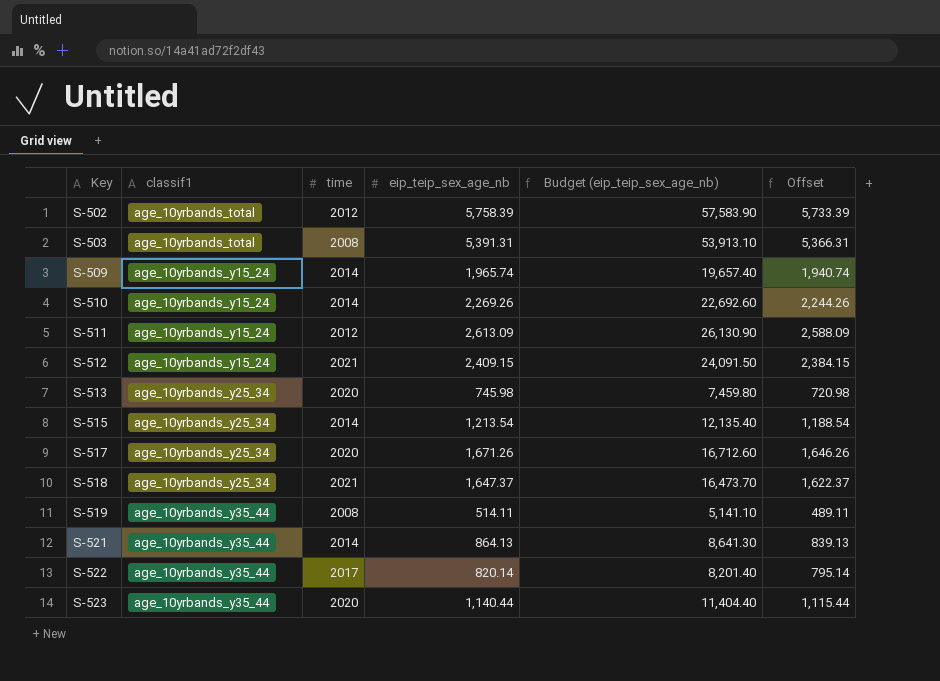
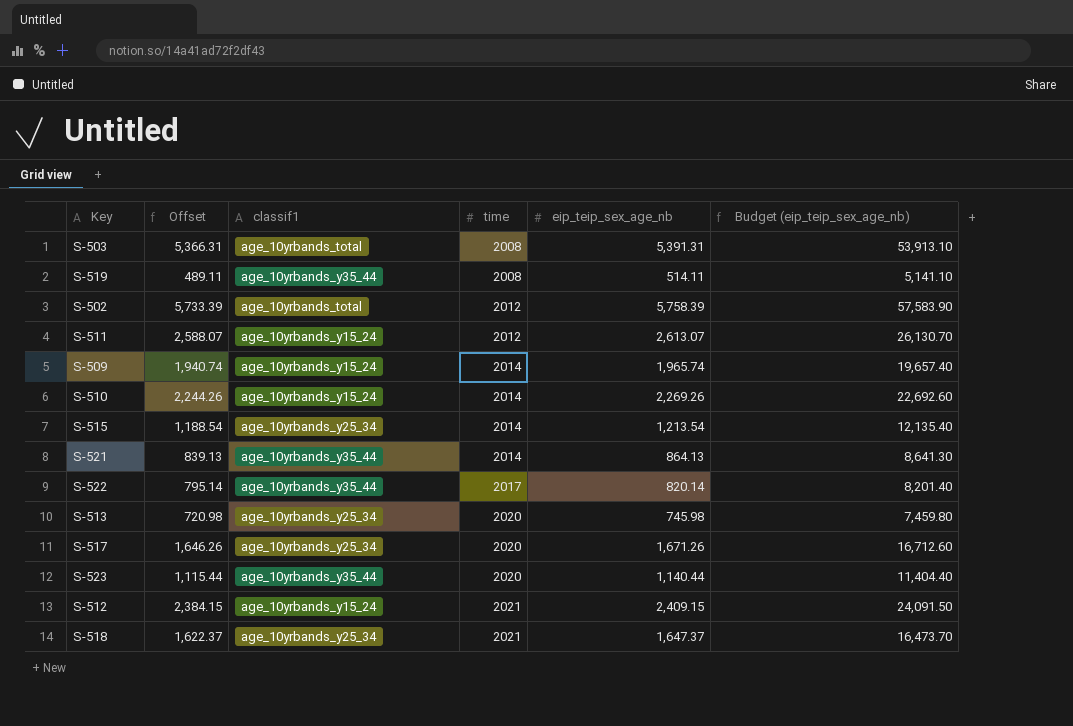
row order: Key ascending -> time ascending
column Offset | position: 6 -> 2
S-511 | Offset: 2,588.09 -> 2,588.07
S-511 | eip_teip_sex_age_nb: 2,613.09 -> 2,613.07
S-511 | Budget (eip_teip_sex_age_nb): 26,130.90 -> 26,130.70

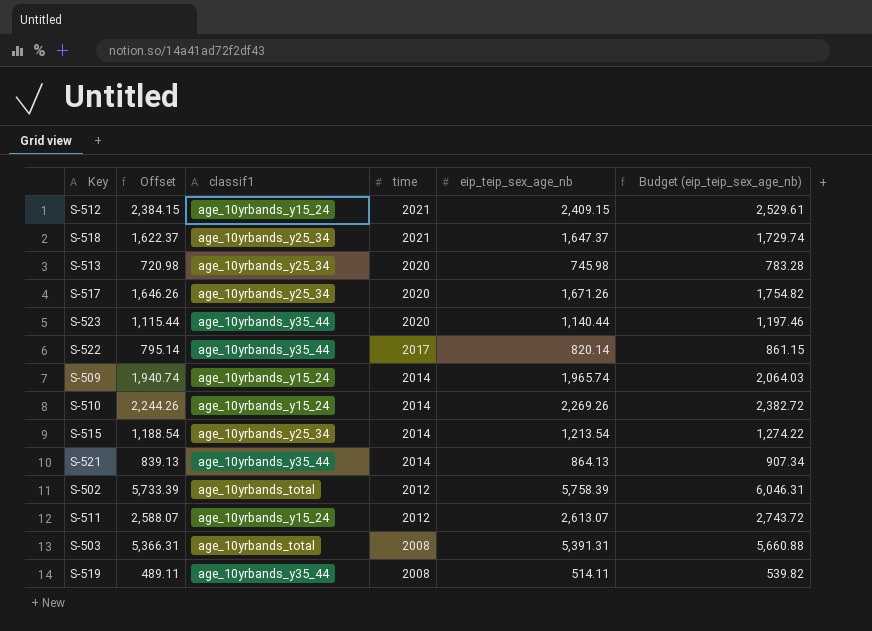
row order: time ascending -> time descending
column Budget (eip_teip_sex_age_nb) | formula: [eip_teip_sex_age_nb] * 10 -> [eip_teip_sex_age_nb] * 1.05

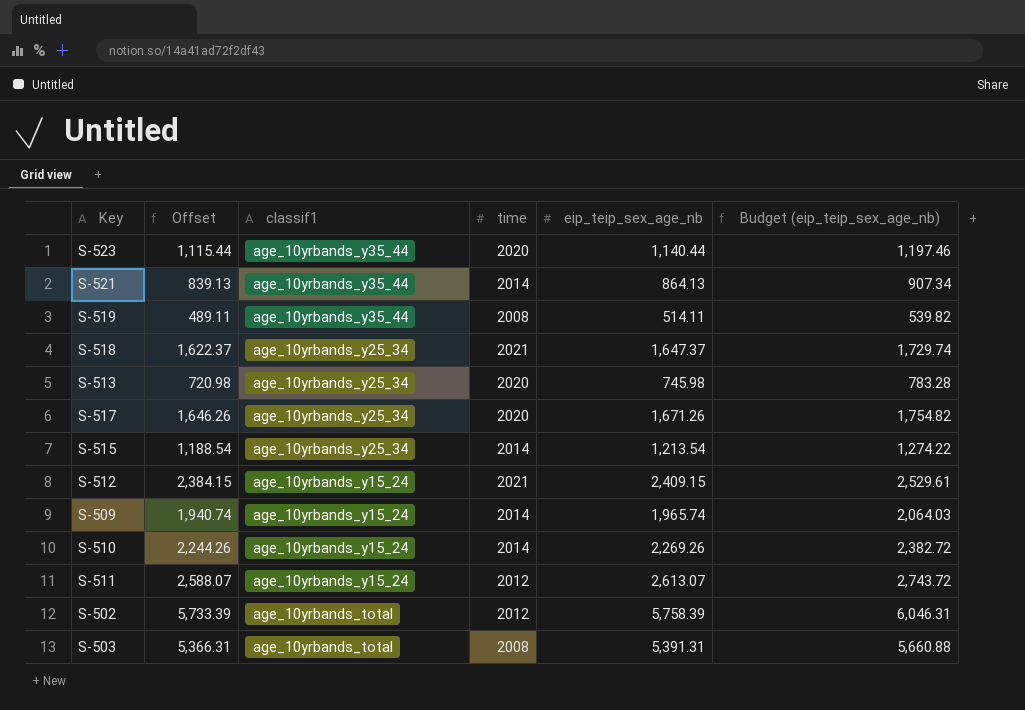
row order: time descending -> classif1 descending
row S-522: 795.14 | age_10yrbands_y35_44 | 2017 | 820.14 | 861.15 -> none

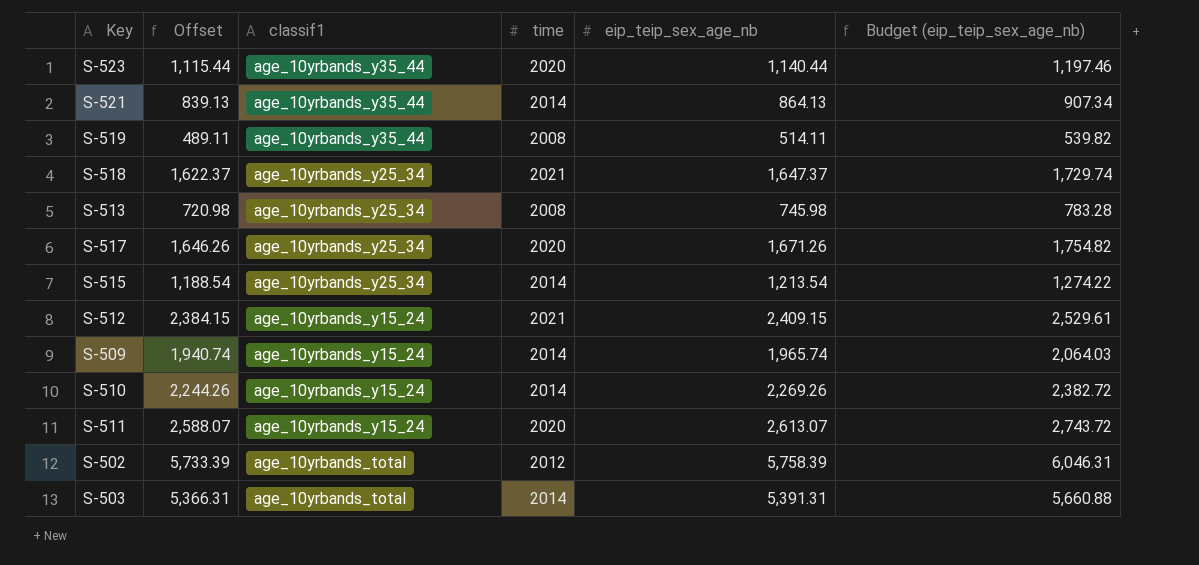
S-513 | time: 2020 -> 2008
S-511 | time: 2012 -> 2020
S-503 | time: 2008 -> 2014

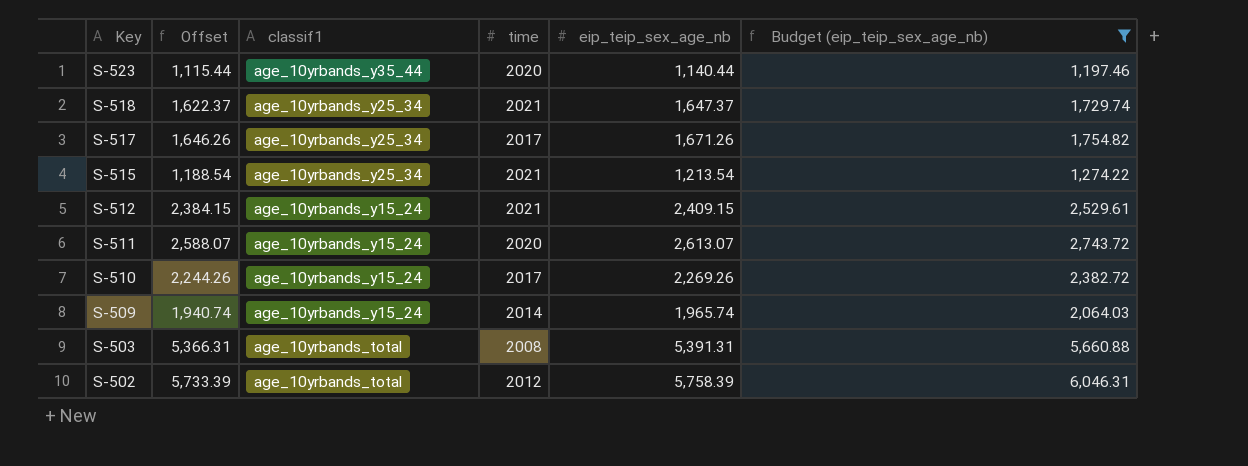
filter: none -> Budget (eip_teip_sex_age_nb) >= 1,197.46
row order: classif1 descending -> Key descending
S-517 | time: 2020 -> 2017
S-515 | time: 2014 -> 2021
S-510 | time: 2014 -> 2017
S-503 | time: 2014 -> 2008

